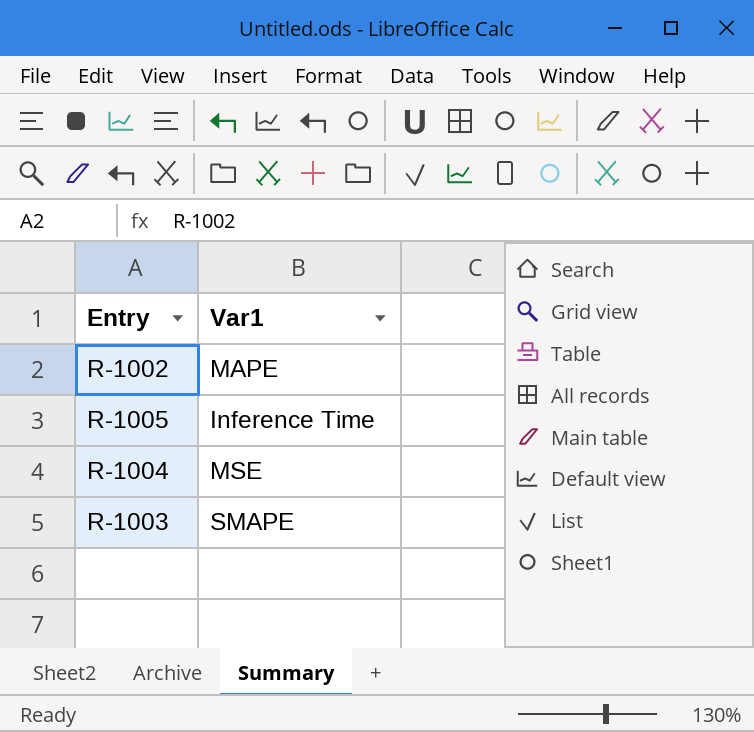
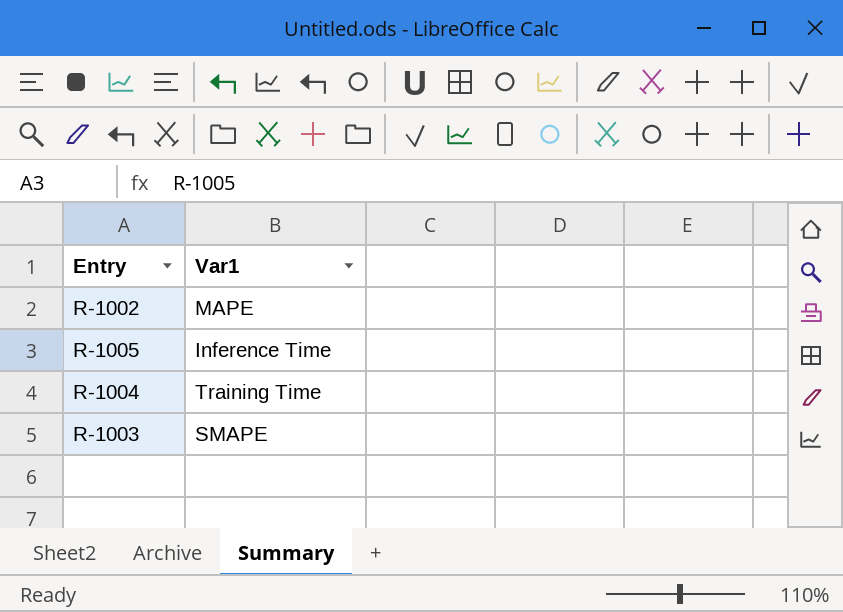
R-1004 | Var1: MSE -> Training Time

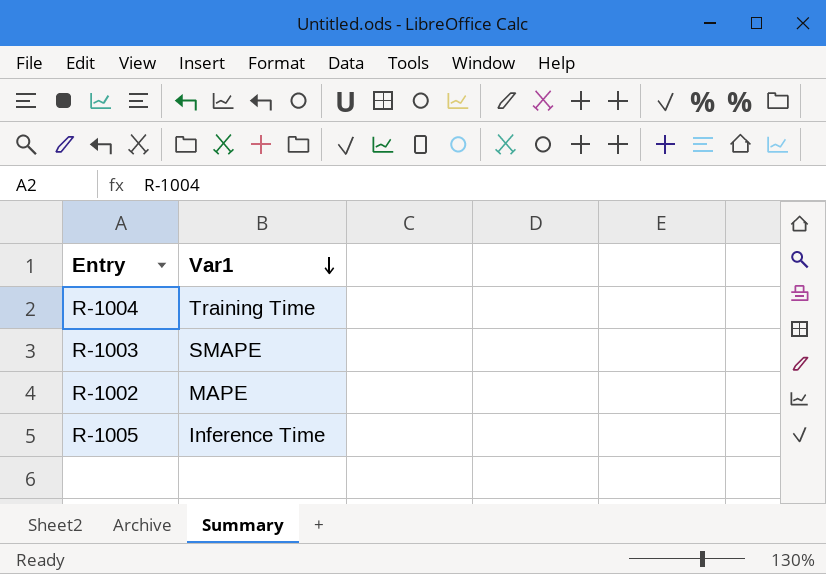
row order: none -> Var1 descending

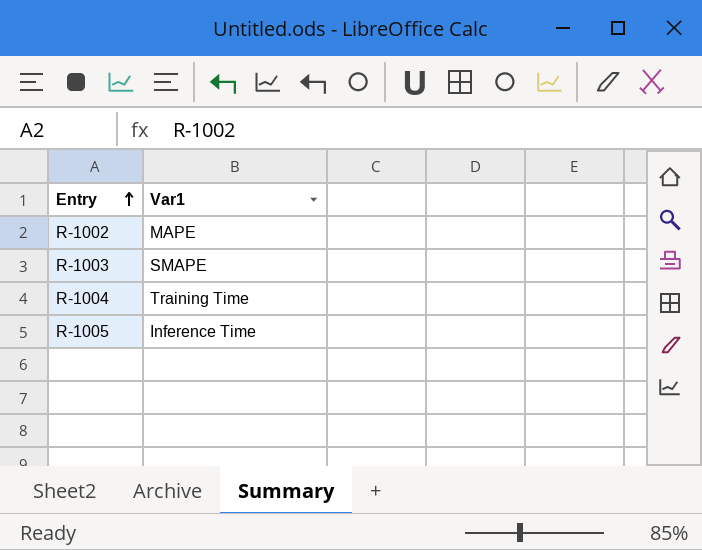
row order: Var1 descending -> Entry ascending

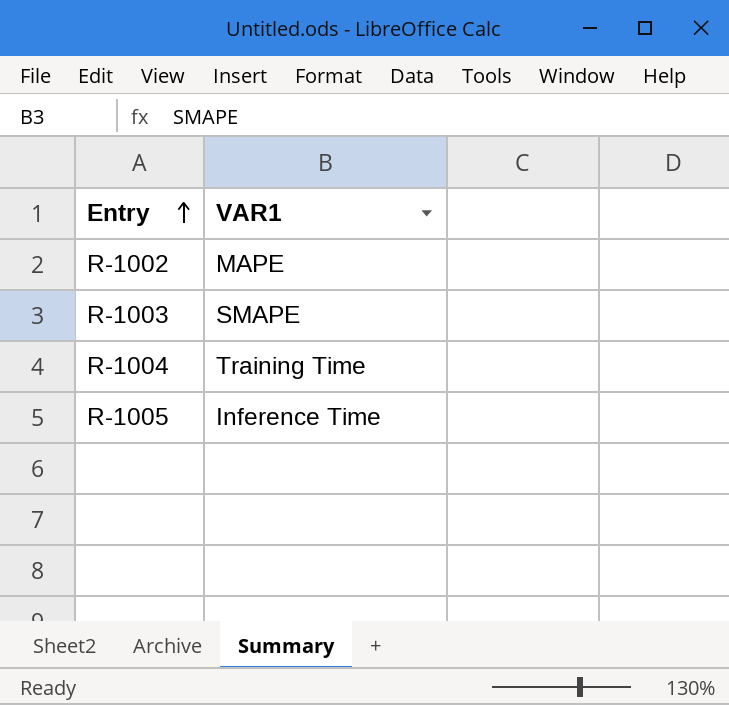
column name: Var1 -> VAR1

